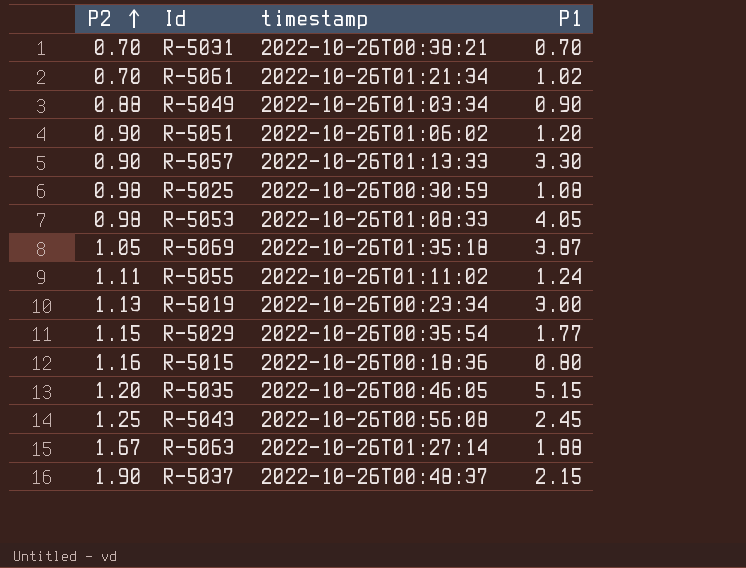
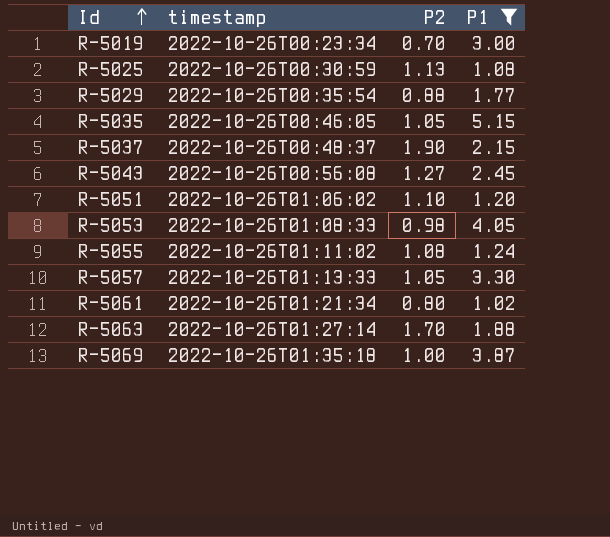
filter: none -> P1 >= 1.02
row order: P2 ascending -> Id ascending
column P2 | position: 1 -> 3
R-5019 | P2: 1.13 -> 0.70
R-5025 | P2: 0.98 -> 1.13
R-5029 | P2: 1.15 -> 0.88
R-5035 | P2: 1.20 -> 1.05
R-5043 | P2: 1.25 -> 1.27
R-5051 | P2: 0.90 -> 1.10
R-5055 | P2: 1.11 -> 1.08
R-5057 | P2: 0.90 -> 1.05
R-5061 | P2: 0.70 -> 0.80
R-5063 | P2: 1.67 -> 1.70
R-5069 | P2: 1.05 -> 1.00

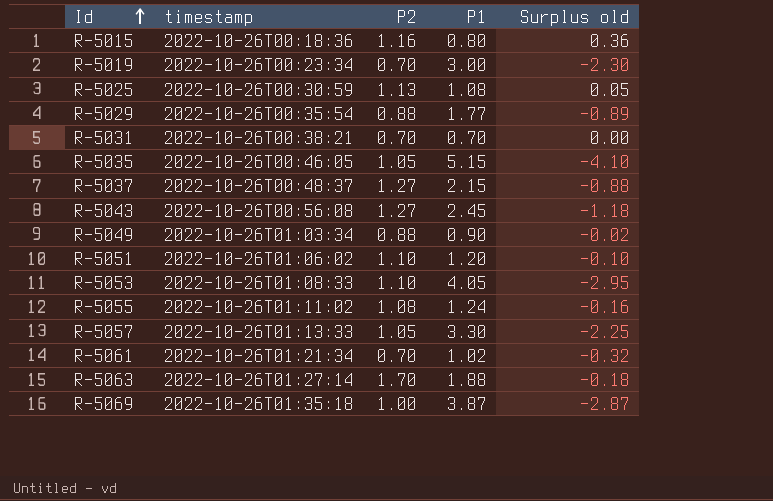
filter: P1 >= 1.02 -> none
column Surplus old | formula: none -> [P2] - [P1]
R-5037 | P2: 1.90 -> 1.27
R-5053 | P2: 0.98 -> 1.10
R-5061 | P2: 0.80 -> 0.70

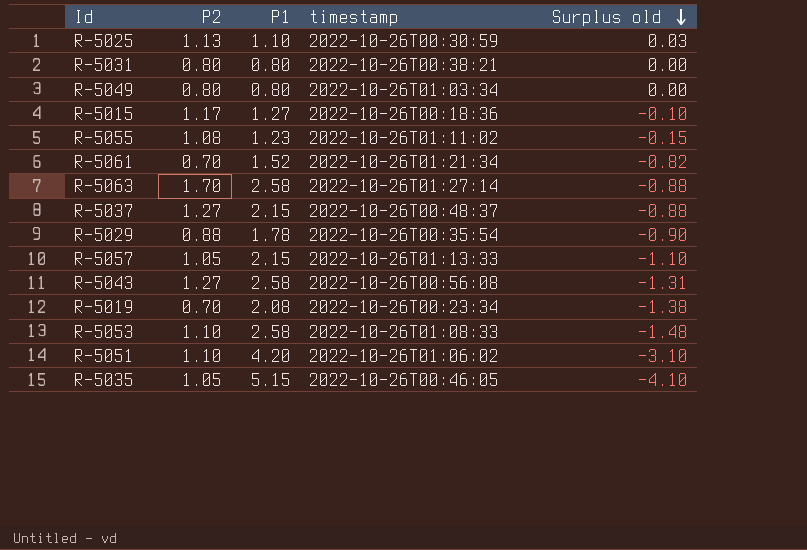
row order: Id ascending -> Surplus old descending
column timestamp | position: 2 -> 4
row R-5069: 2022-10-26T01:35:18 | 1.00 | 3.87 | -2.87 -> none
R-5025 | P1: 1.08 -> 1.10
R-5025 | Surplus old: 0.05 -> 0.03
R-5031 | P2: 0.70 -> 0.80
R-5031 | P1: 0.70 -> 0.80
R-5049 | P2: 0.88 -> 0.80
R-5049 | P1: 0.90 -> 0.80
R-5049 | Surplus old: -0.02 -> 0.00
R-5015 | P2: 1.16 -> 1.17
R-5015 | P1: 0.80 -> 1.27
R-5015 | Surplus old: 0.36 -> -0.10
R-5055 | P1: 1.24 -> 1.23
R-5055 | Surplus old: -0.16 -> -0.15
R-5061 | P1: 1.02 -> 1.52
R-5061 | Surplus old: -0.32 -> -0.82
R-5063 | P1: 1.88 -> 2.58
R-5063 | Surplus old: -0.18 -> -0.88
R-5029 | P1: 1.77 -> 1.78
R-5029 | Surplus old: -0.89 -> -0.90
R-5057 | P1: 3.30 -> 2.15
R-5057 | Surplus old: -2.25 -> -1.10
R-5043 | P1: 2.45 -> 2.58
R-5043 | Surplus old: -1.18 -> -1.31
R-5019 | P1: 3.00 -> 2.08
R-5019 | Surplus old: -2.30 -> -1.38
R-5053 | P1: 4.05 -> 2.58
R-5053 | Surplus old: -2.95 -> -1.48
R-5051 | P1: 1.20 -> 4.20
R-5051 | Surplus old: -0.10 -> -3.10

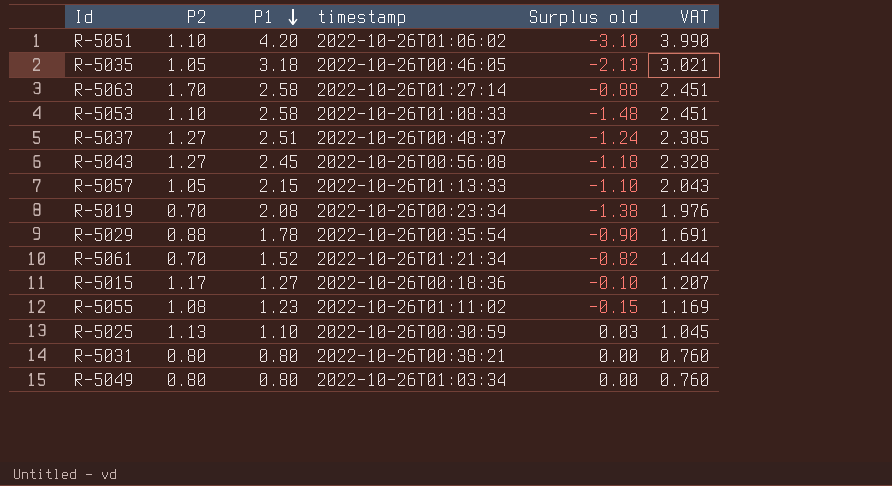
row order: Surplus old descending -> P1 descending
column VAT | formula: none -> [P1] * 0.95
R-5035 | P1: 5.15 -> 3.18
R-5035 | Surplus old: -4.10 -> -2.13
R-5037 | P1: 2.15 -> 2.51
R-5037 | Surplus old: -0.88 -> -1.24
R-5043 | P1: 2.58 -> 2.45
R-5043 | Surplus old: -1.31 -> -1.18

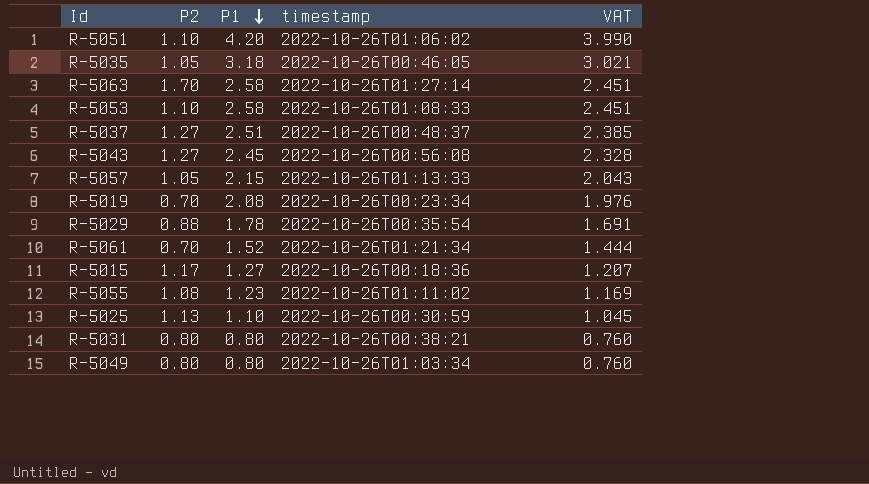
column Surplus old | formula: [P2] - [P1] -> none

